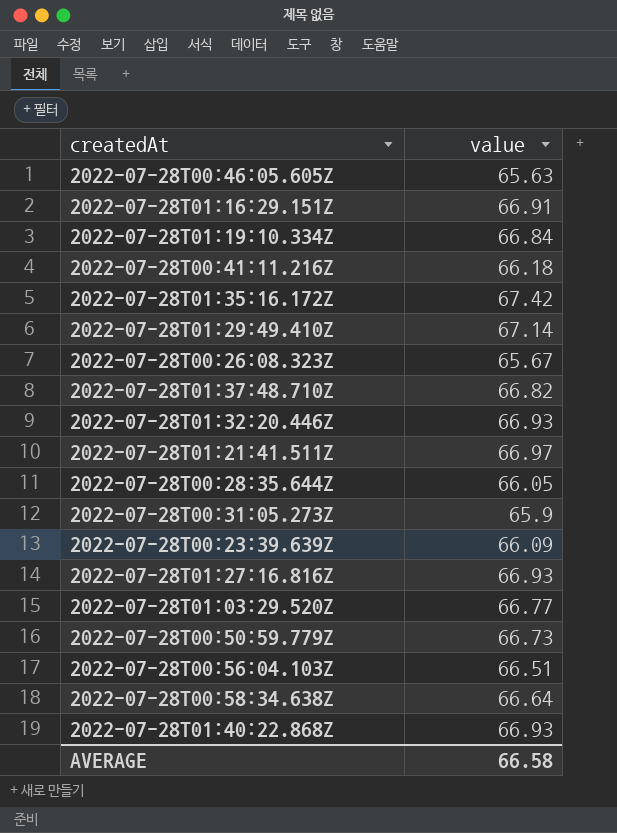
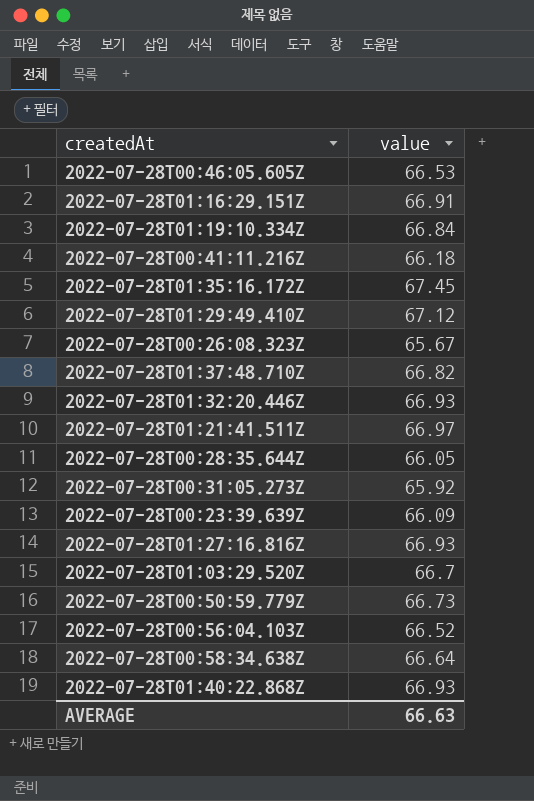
2022-07-28T00:46:05.605Z | value: 65.63 -> 66.53
2022-07-28T01:35:16.172Z | value: 67.42 -> 67.45
2022-07-28T01:29:49.410Z | value: 67.14 -> 67.12
2022-07-28T00:31:05.273Z | value: 65.9 -> 65.92
2022-07-28T01:03:29.520Z | value: 66.77 -> 66.7
2022-07-28T00:56:04.103Z | value: 66.51 -> 66.52
AVERAGE | value: 66.58 -> 66.63

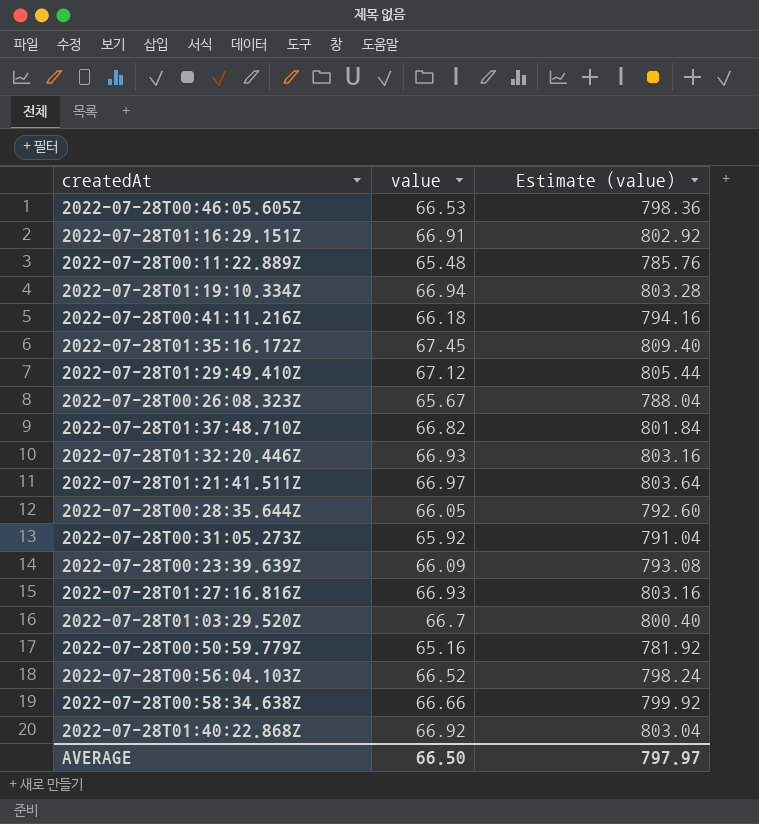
column Estimate (value) | formula: none -> [value] * 12
row 2022-07-28T00:11:22.889Z: none -> 65.48 | 785.76
2022-07-28T01:19:10.334Z | value: 66.84 -> 66.94
2022-07-28T00:50:59.779Z | value: 66.73 -> 65.16
2022-07-28T00:58:34.638Z | value: 66.64 -> 66.66
2022-07-28T01:40:22.868Z | value: 66.93 -> 66.92
AVERAGE | value: 66.63 -> 66.50

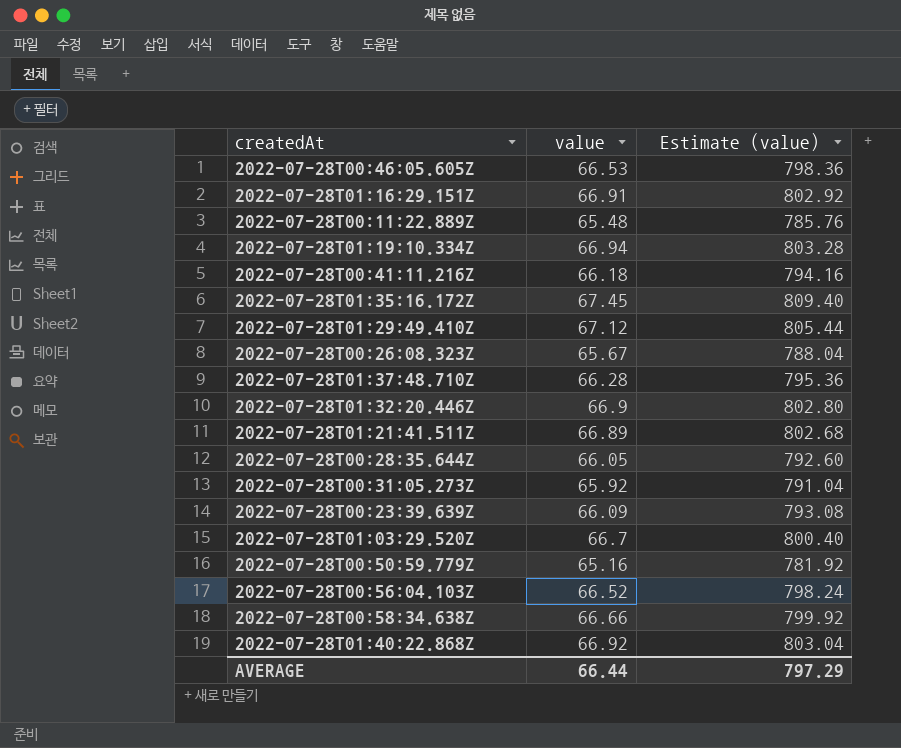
row 2022-07-28T01:27:16.816Z: 66.93 | 803.16 -> none
2022-07-28T01:37:48.710Z | value: 66.82 -> 66.28
2022-07-28T01:37:48.710Z | Estimate (value): 801.84 -> 795.36
2022-07-28T01:32:20.446Z | value: 66.93 -> 66.9
2022-07-28T01:32:20.446Z | Estimate (value): 803.16 -> 802.80
2022-07-28T01:21:41.511Z | value: 66.97 -> 66.89
2022-07-28T01:21:41.511Z | Estimate (value): 803.64 -> 802.68
AVERAGE | value: 66.50 -> 66.44
AVERAGE | Estimate (value): 797.97 -> 797.29

